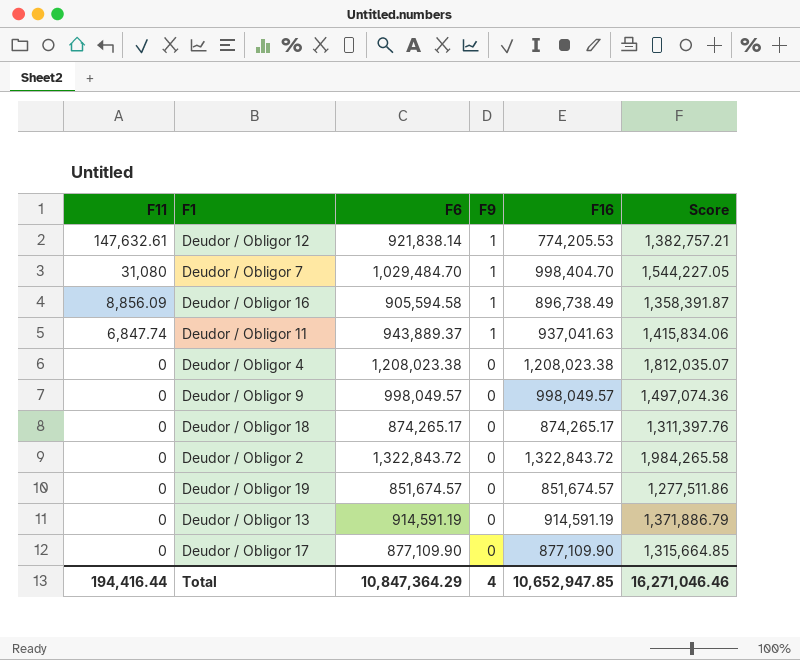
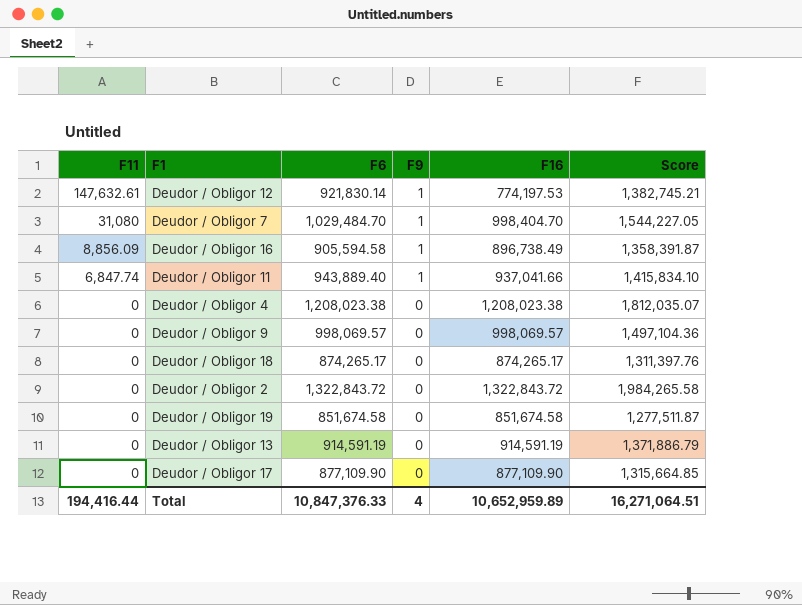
Deudor / Obligor 12 | F6: 921,838.14 -> 921,830.14
Deudor / Obligor 12 | F16: 774,205.53 -> 774,197.53
Deudor / Obligor 12 | Score: 1,382,757.21 -> 1,382,745.21
Deudor / Obligor 11 | F6: 943,889.37 -> 943,889.40
Deudor / Obligor 11 | F16: 937,041.63 -> 937,041.66
Deudor / Obligor 11 | Score: 1,415,834.06 -> 1,415,834.10
Deudor / Obligor 9 | F6: 998,049.57 -> 998,069.57
Deudor / Obligor 9 | F16: 998,049.57 -> 998,069.57
Deudor / Obligor 9 | Score: 1,497,074.36 -> 1,497,104.36
Deudor / Obligor 19 | F6: 851,674.57 -> 851,674.58
Deudor / Obligor 19 | F16: 851,674.57 -> 851,674.58
Deudor / Obligor 19 | Score: 1,277,511.86 -> 1,277,511.87
Total | F6: 10,847,364.29 -> 10,847,376.33
Total | F16: 10,652,947.85 -> 10,652,959.89
Total | Score: 16,271,046.46 -> 16,271,064.51

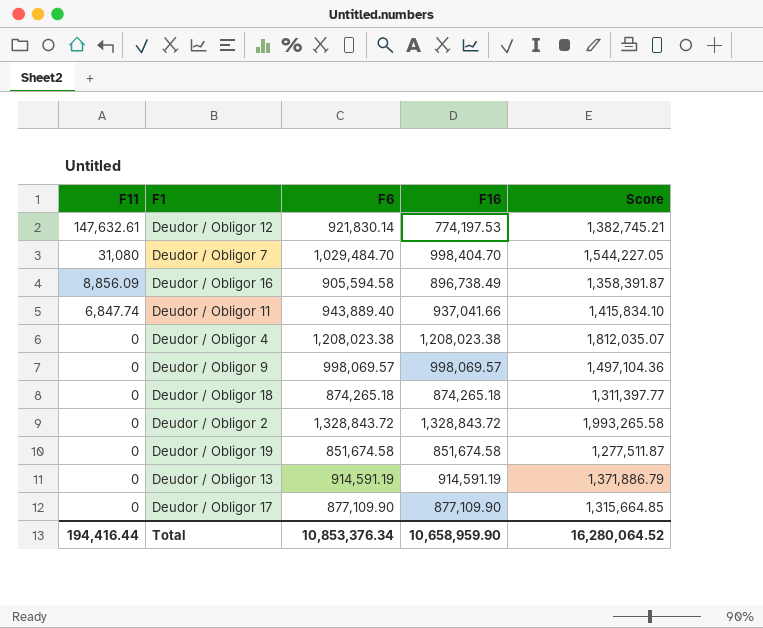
column F9 | position: 4 -> none
Deudor / Obligor 18 | F6: 874,265.17 -> 874,265.18
Deudor / Obligor 18 | F16: 874,265.17 -> 874,265.18
Deudor / Obligor 18 | Score: 1,311,397.76 -> 1,311,397.77
Deudor / Obligor 2 | F6: 1,322,843.72 -> 1,328,843.72
Deudor / Obligor 2 | F16: 1,322,843.72 -> 1,328,843.72
Deudor / Obligor 2 | Score: 1,984,265.58 -> 1,993,265.58
Total | F6: 10,847,376.33 -> 10,853,376.34
Total | F16: 10,652,959.89 -> 10,658,959.90
Total | Score: 16,271,064.51 -> 16,280,064.52

